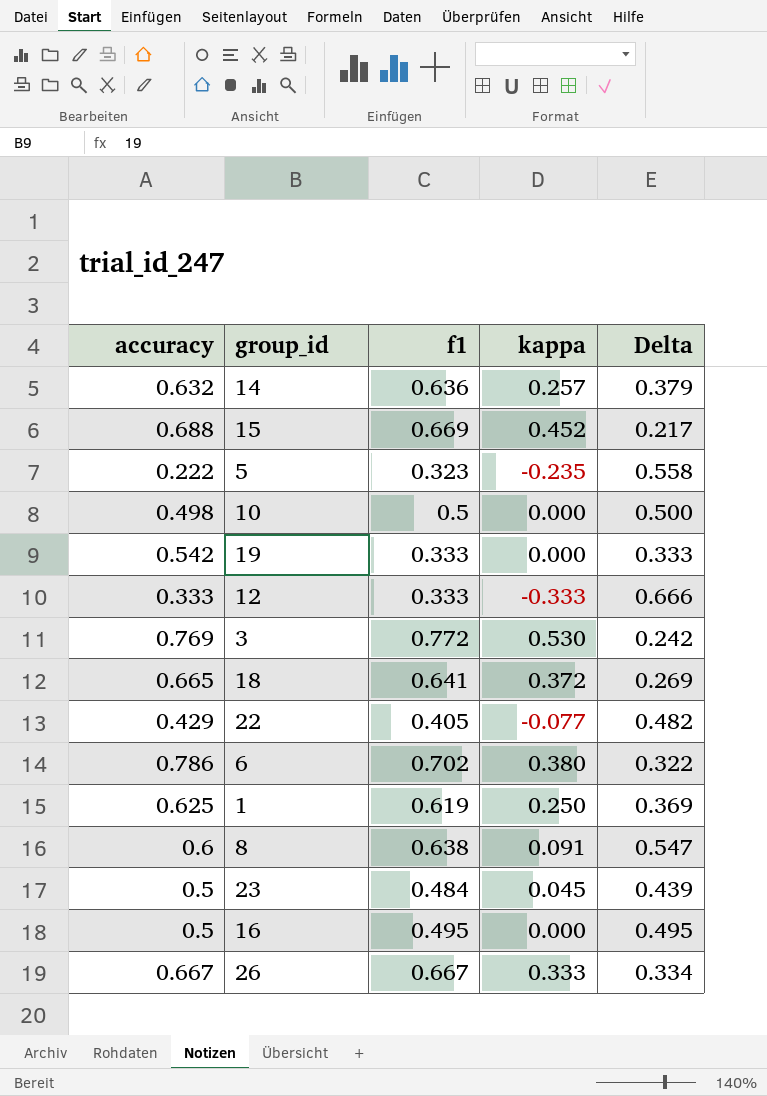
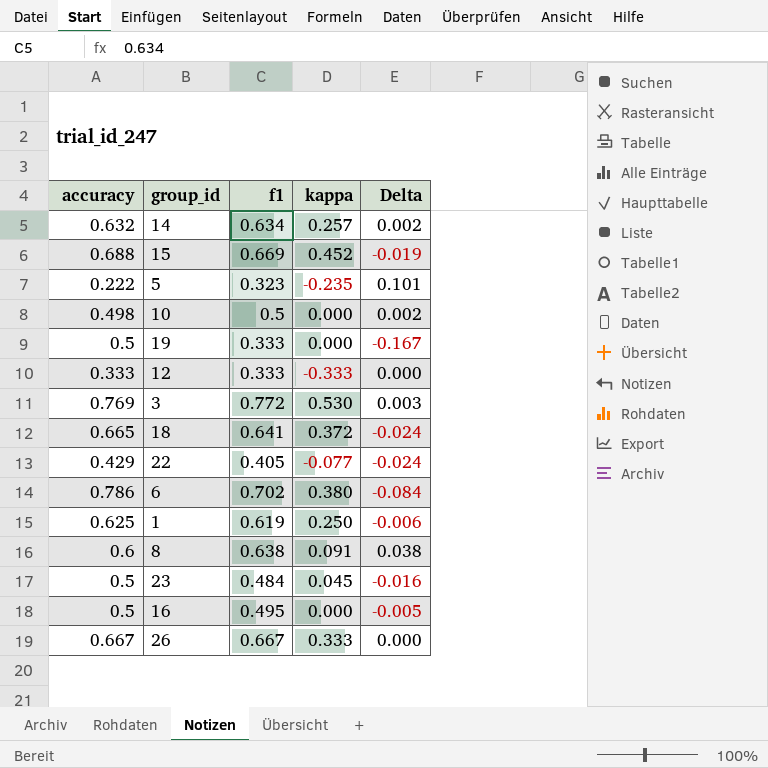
column Delta | formula: [f1] - [kappa] -> [f1] - [accuracy]
14 | f1: 0.636 -> 0.634
19 | accuracy: 0.542 -> 0.5

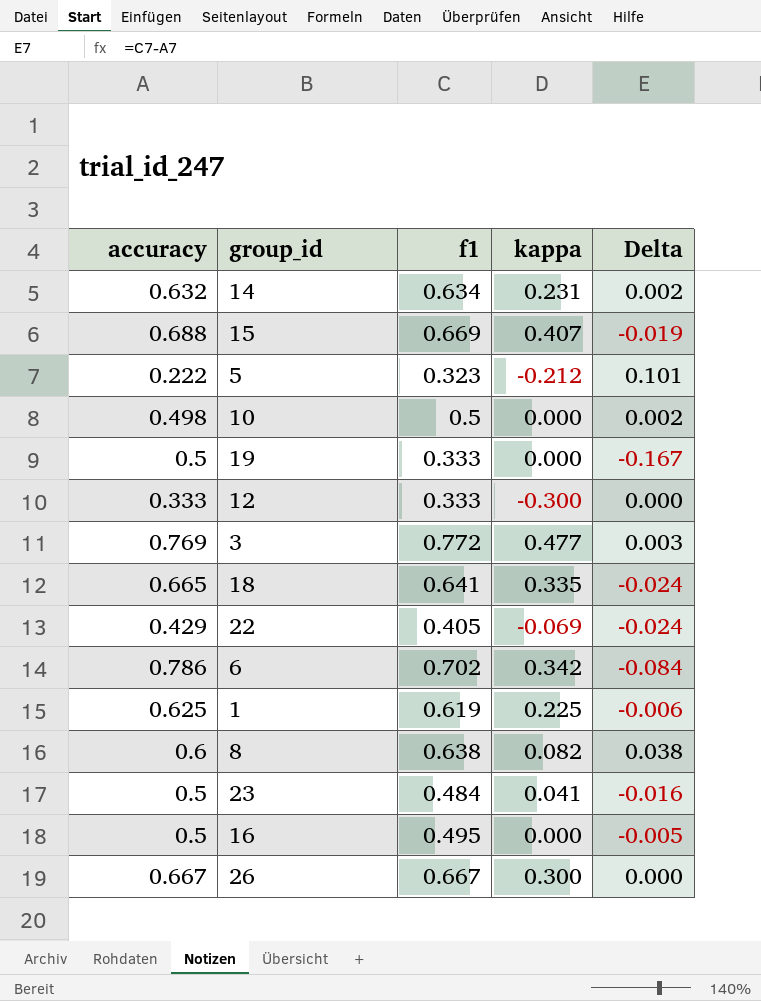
14 | kappa: 0.257 -> 0.231
15 | kappa: 0.452 -> 0.407
5 | kappa: -0.235 -> -0.212
12 | kappa: -0.333 -> -0.300
3 | kappa: 0.530 -> 0.477
18 | kappa: 0.372 -> 0.335
22 | kappa: -0.077 -> -0.069
6 | kappa: 0.380 -> 0.342
1 | kappa: 0.250 -> 0.225
8 | kappa: 0.091 -> 0.082
23 | kappa: 0.045 -> 0.041
26 | kappa: 0.333 -> 0.300

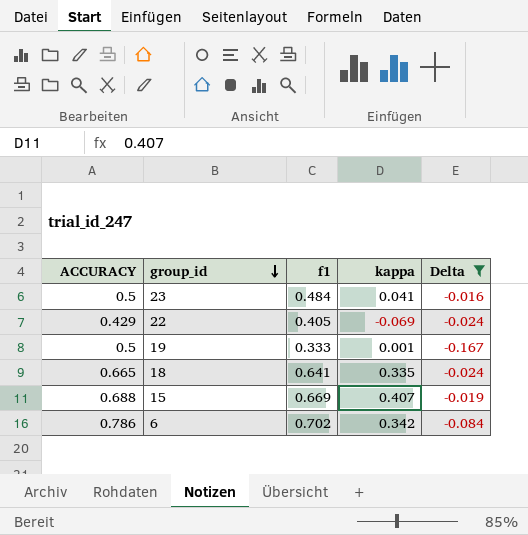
filter: none -> Delta <= -0.016
row order: none -> group_id descending
column name: accuracy -> ACCURACY
19 | kappa: 0.000 -> 0.001

